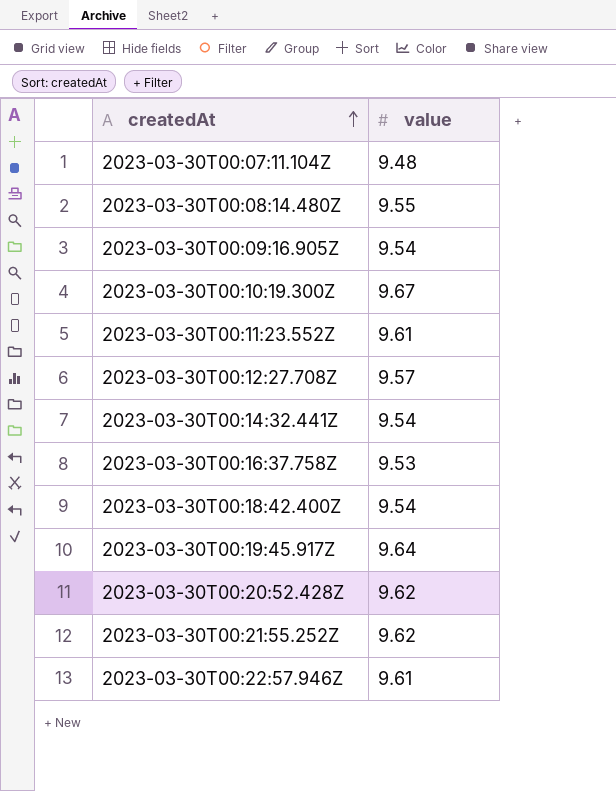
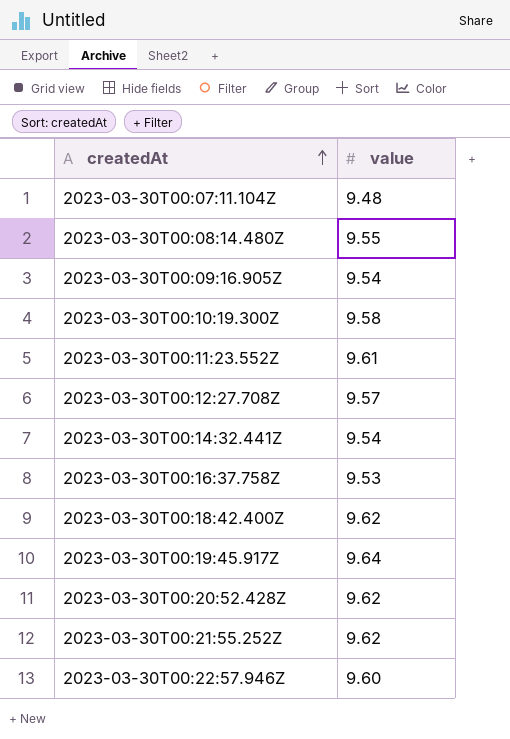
2023-03-30T00:10:19.300Z | value: 9.67 -> 9.58
2023-03-30T00:18:42.400Z | value: 9.54 -> 9.62
2023-03-30T00:22:57.946Z | value: 9.61 -> 9.60

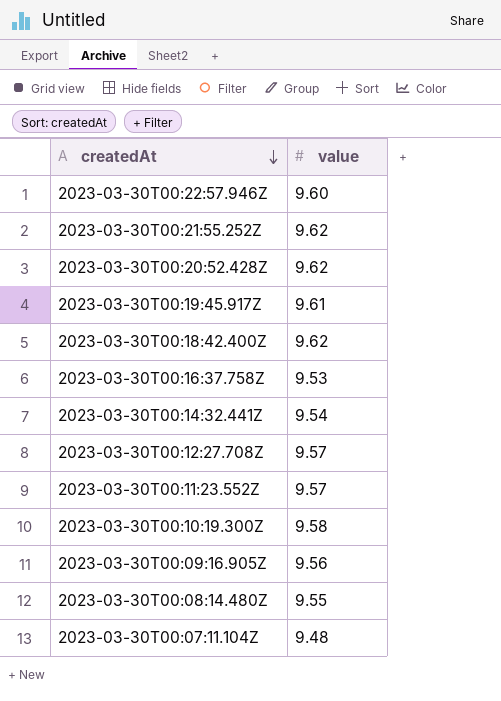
row order: createdAt ascending -> createdAt descending
2023-03-30T00:19:45.917Z | value: 9.64 -> 9.61
2023-03-30T00:11:23.552Z | value: 9.61 -> 9.57
2023-03-30T00:09:16.905Z | value: 9.54 -> 9.56

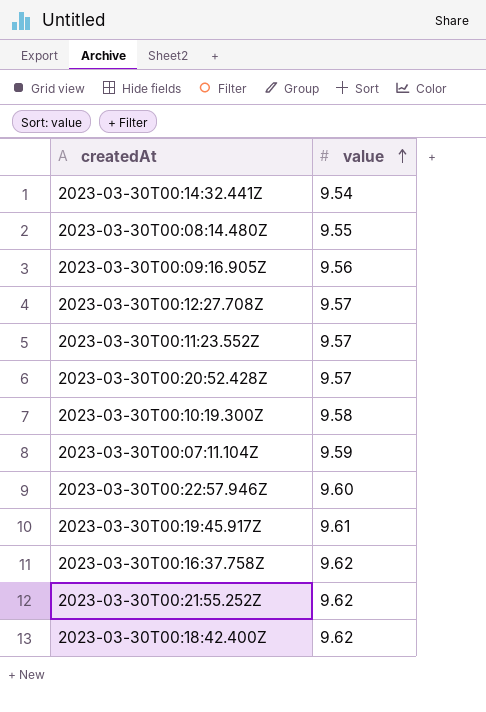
row order: createdAt descending -> value ascending
2023-03-30T00:20:52.428Z | value: 9.62 -> 9.57
2023-03-30T00:07:11.104Z | value: 9.48 -> 9.59
2023-03-30T00:16:37.758Z | value: 9.53 -> 9.62

